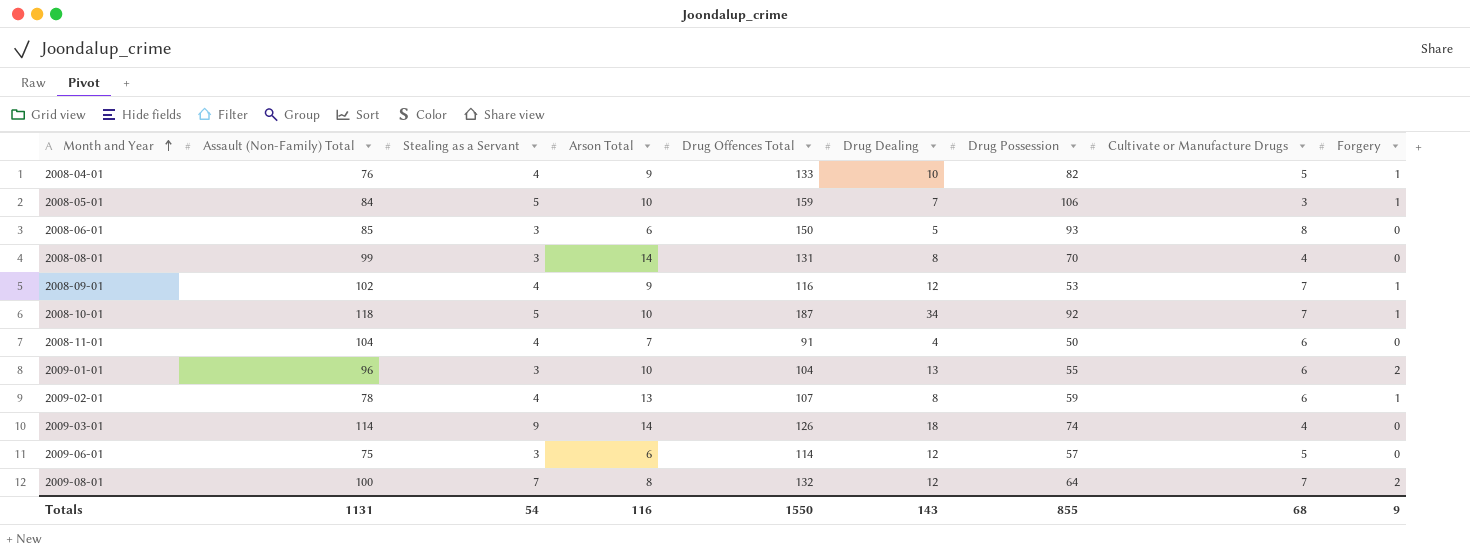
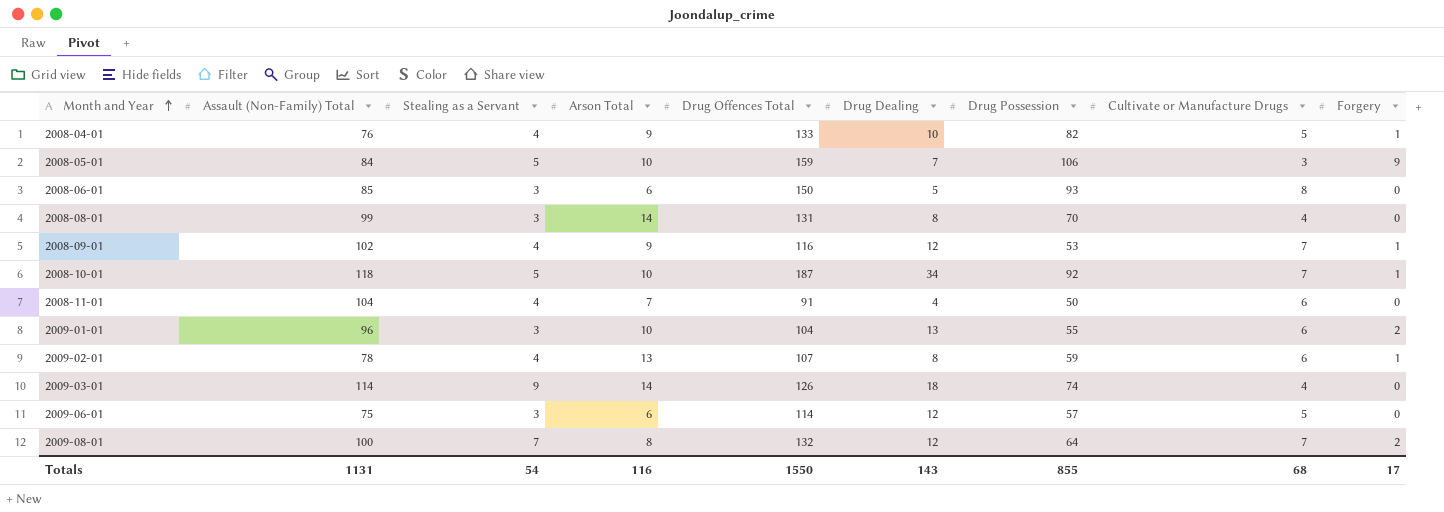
2008-05-01 | Forgery: 1 -> 9
Totals | Forgery: 9 -> 17

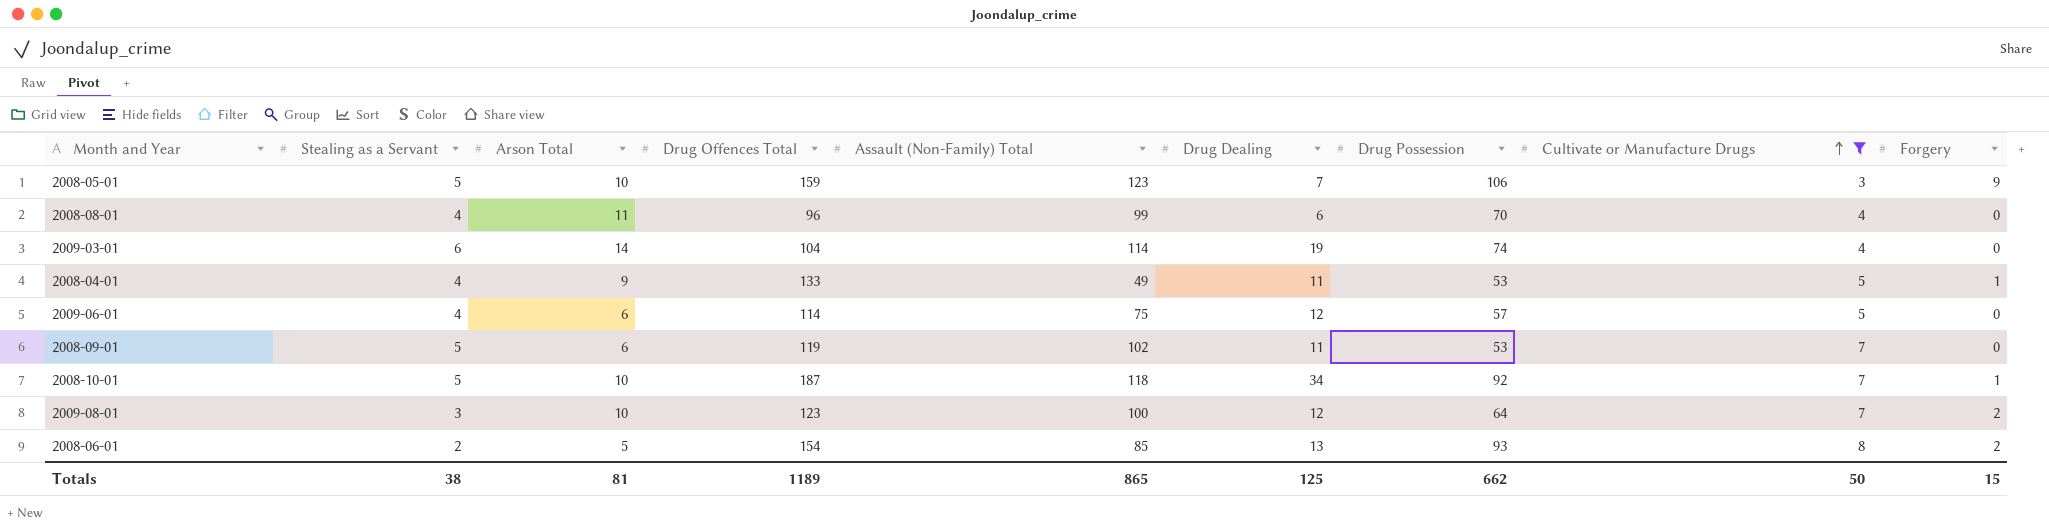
filter: none -> Cultivate or Manufacture Drugs != 6
row order: Month and Year ascending -> Cultivate or Manufacture Drugs ascending
column Assault (Non-Family) Total | position: 2 -> 5
2008-05-01 | Assault (Non-Family) Total: 84 -> 123
2008-08-01 | Stealing as a Servant: 3 -> 4
2008-08-01 | Arson Total: 14 -> 11
2008-08-01 | Drug Offences Total: 131 -> 96
2008-08-01 | Drug Dealing: 8 -> 6
2009-03-01 | Stealing as a Servant: 9 -> 6
2009-03-01 | Drug Offences Total: 126 -> 104
2009-03-01 | Drug Dealing: 18 -> 19
2008-04-01 | Assault (Non-Family) Total: 76 -> 49
2008-04-01 | Drug Dealing: 10 -> 11
2008-04-01 | Drug Possession: 82 -> 53
2009-06-01 | Stealing as a Servant: 3 -> 4
2008-09-01 | Stealing as a Servant: 4 -> 5
2008-09-01 | Arson Total: 9 -> 6
2008-09-01 | Drug Offences Total: 116 -> 119
2008-09-01 | Drug Dealing: 12 -> 11
2008-09-01 | Forgery: 1 -> 0
2009-08-01 | Stealing as a Servant: 7 -> 3
2009-08-01 | Arson Total: 8 -> 10
2009-08-01 | Drug Offences Total: 132 -> 123
2008-06-01 | Stealing as a Servant: 3 -> 2
2008-06-01 | Arson Total: 6 -> 5
2008-06-01 | Drug Offences Total: 150 -> 154
2008-06-01 | Drug Dealing: 5 -> 13
2008-06-01 | Forgery: 0 -> 2
Totals | Stealing as a Servant: 54 -> 38
Totals | Arson Total: 116 -> 81
Totals | Drug Offences Total: 1550 -> 1189
Totals | Assault (Non-Family) Total: 1131 -> 865
Totals | Drug Dealing: 143 -> 125
Totals | Drug Possession: 855 -> 662
Totals | Cultivate or Manufacture Drugs: 68 -> 50
Totals | Forgery: 17 -> 15

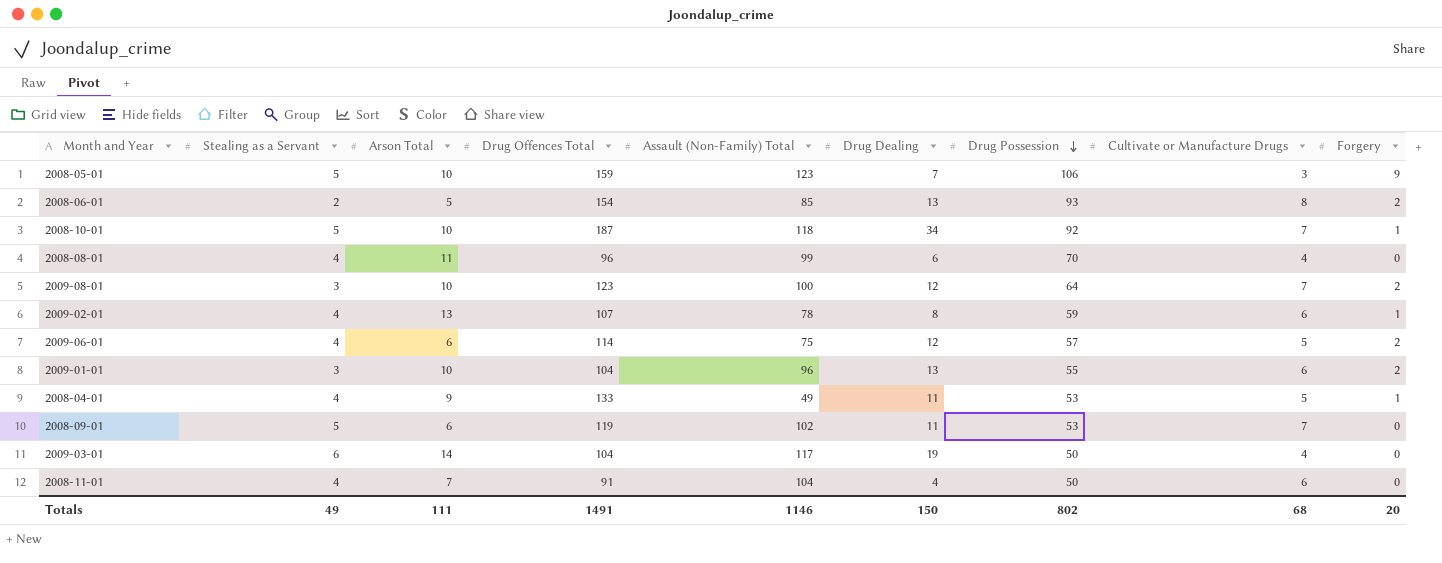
filter: Cultivate or Manufacture Drugs != 6 -> none
row order: Cultivate or Manufacture Drugs ascending -> Drug Possession descending
2009-06-01 | Forgery: 0 -> 2
2009-03-01 | Assault (Non-Family) Total: 114 -> 117
2009-03-01 | Drug Possession: 74 -> 50
Totals | Stealing as a Servant: 38 -> 49
Totals | Arson Total: 81 -> 111
Totals | Drug Offences Total: 1189 -> 1491
Totals | Assault (Non-Family) Total: 865 -> 1146
Totals | Drug Dealing: 125 -> 150
Totals | Drug Possession: 662 -> 802
Totals | Cultivate or Manufacture Drugs: 50 -> 68
Totals | Forgery: 15 -> 20

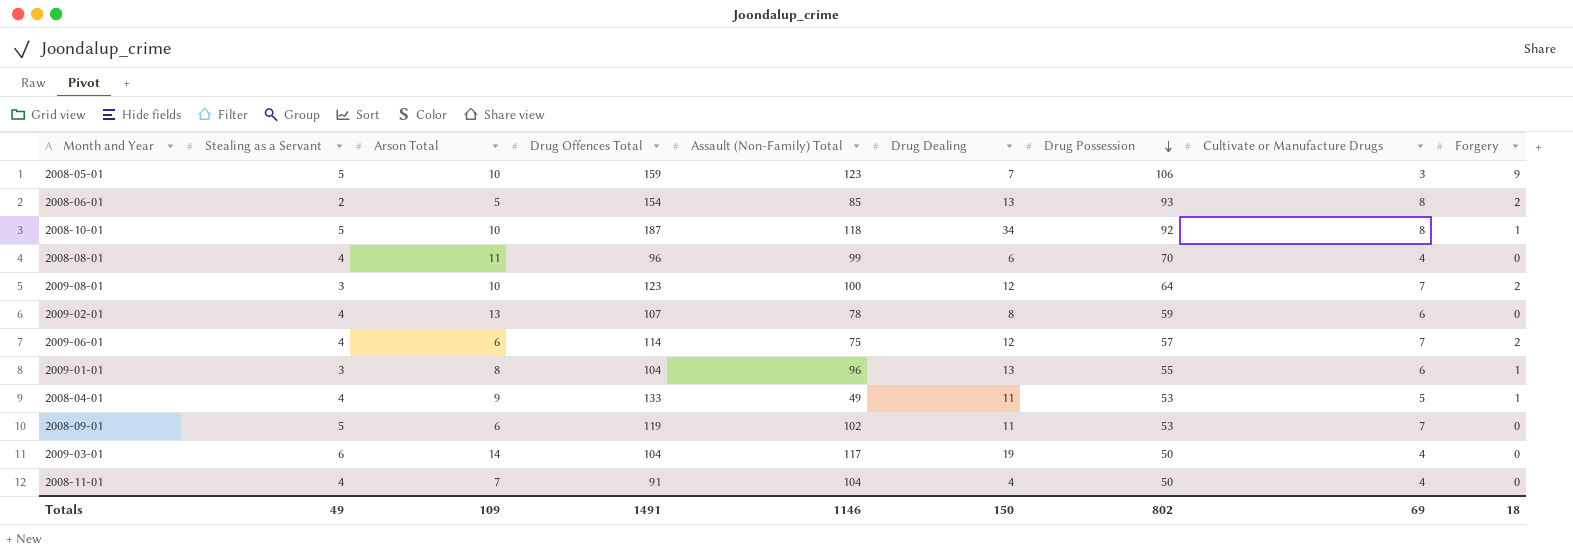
2008-10-01 | Cultivate or Manufacture Drugs: 7 -> 8
2009-02-01 | Forgery: 1 -> 0
2009-06-01 | Cultivate or Manufacture Drugs: 5 -> 7
2009-01-01 | Arson Total: 10 -> 8
2009-01-01 | Forgery: 2 -> 1
2008-11-01 | Cultivate or Manufacture Drugs: 6 -> 4
Totals | Arson Total: 111 -> 109
Totals | Cultivate or Manufacture Drugs: 68 -> 69
Totals | Forgery: 20 -> 18

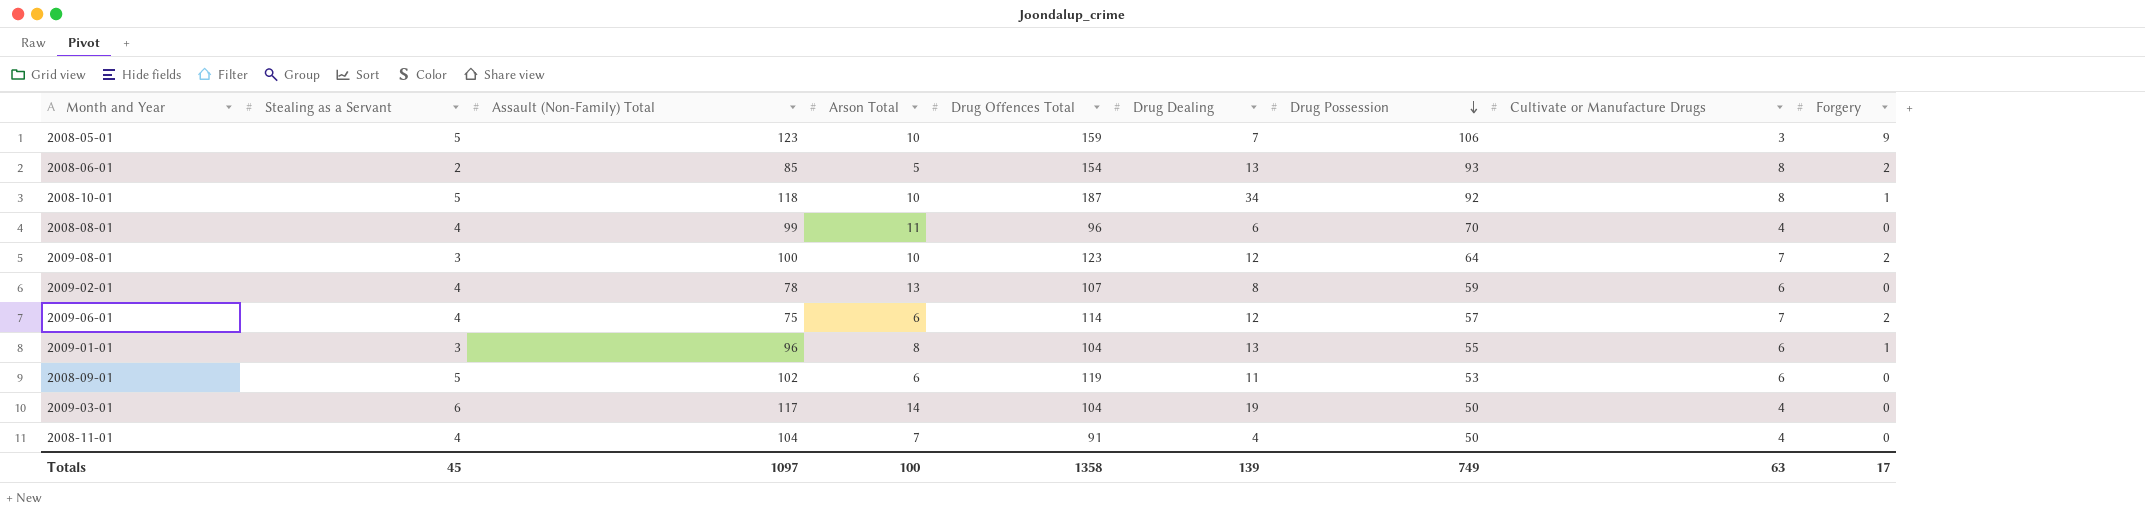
column Assault (Non-Family) Total | position: 5 -> 3
row 2008-04-01: 4 | 9 | 133 | 49 | 11 | 53 | 5 | 1 -> none
2008-09-01 | Cultivate or Manufacture Drugs: 7 -> 6
Totals | Stealing as a Servant: 49 -> 45
Totals | Assault (Non-Family) Total: 1146 -> 1097
Totals | Arson Total: 109 -> 100
Totals | Drug Offences Total: 1491 -> 1358
Totals | Drug Dealing: 150 -> 139
Totals | Drug Possession: 802 -> 749
Totals | Cultivate or Manufacture Drugs: 69 -> 63
Totals | Forgery: 18 -> 17

